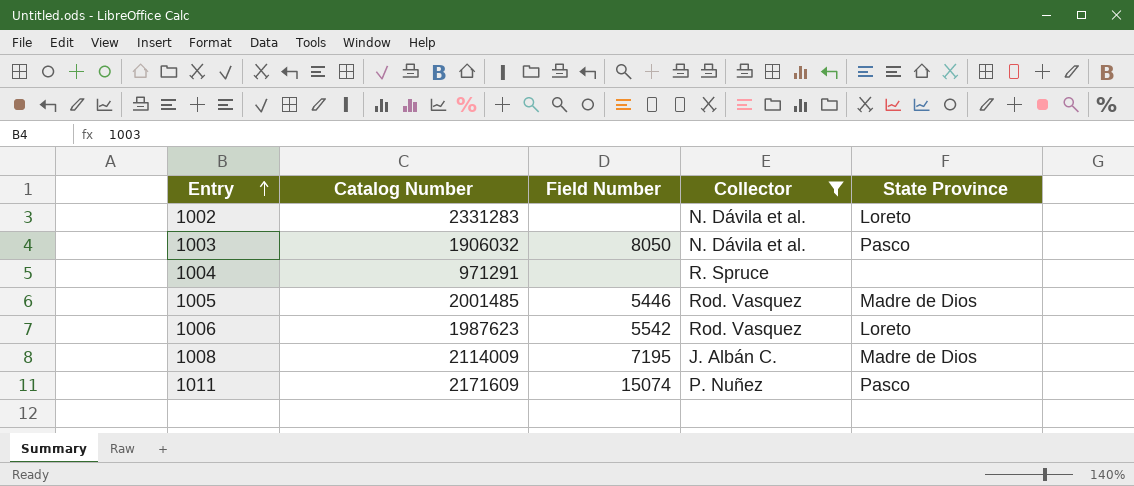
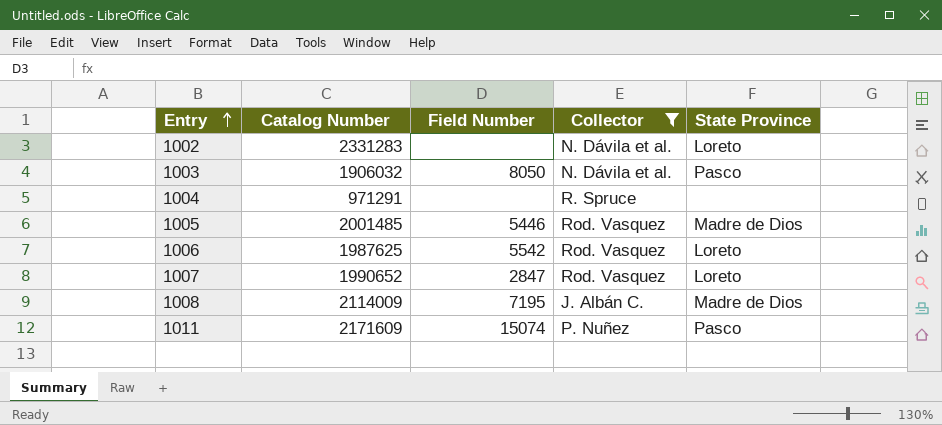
1006 | Catalog Number: 1987623 -> 1987625
row 1007: none -> 1990652 | 2847 | Rod. Vasquez | Loreto

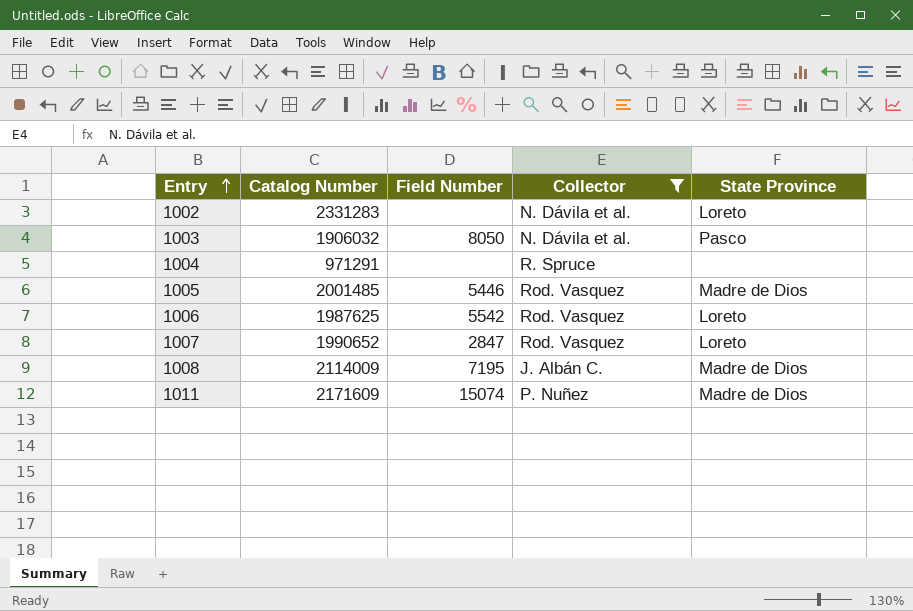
1011 | State Province: Pasco -> Madre de Dios

